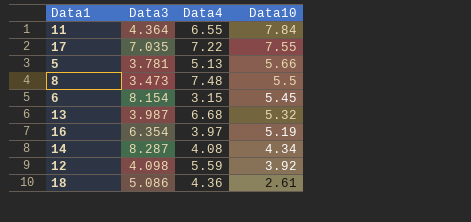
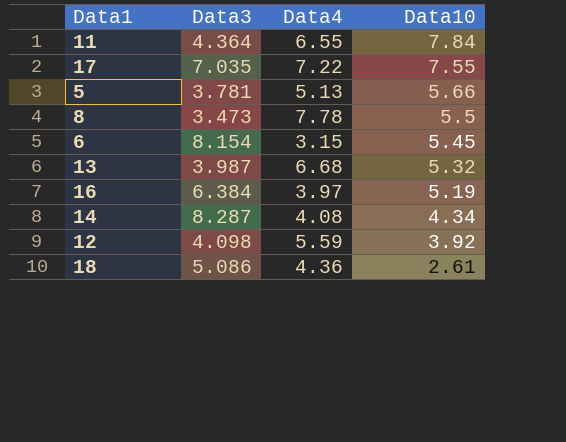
8 | Data4: 7.48 -> 7.78
16 | Data3: 6.354 -> 6.384

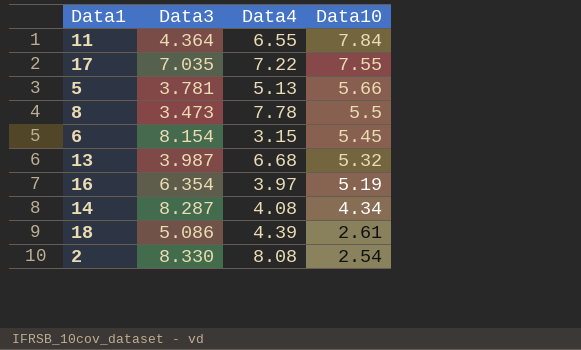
row 12: 4.098 | 5.59 | 3.92 -> none
16 | Data3: 6.384 -> 6.354
18 | Data4: 4.36 -> 4.39
row 2: none -> 8.330 | 8.08 | 2.54

